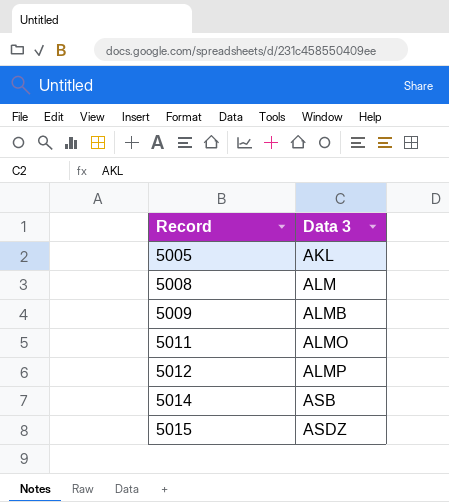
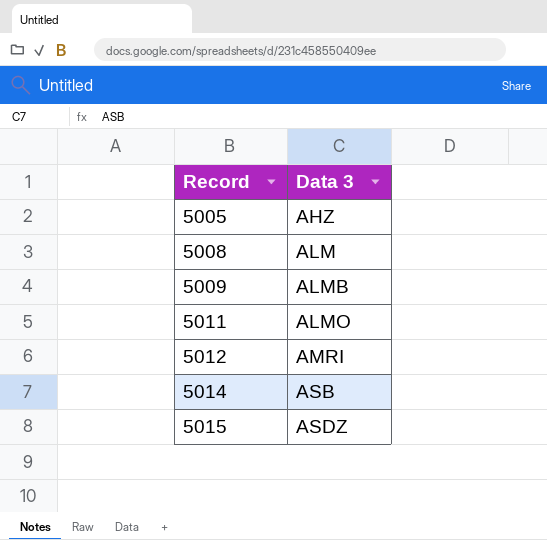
5005 | Data 3: AKL -> AHZ
5012 | Data 3: ALMP -> AMRI

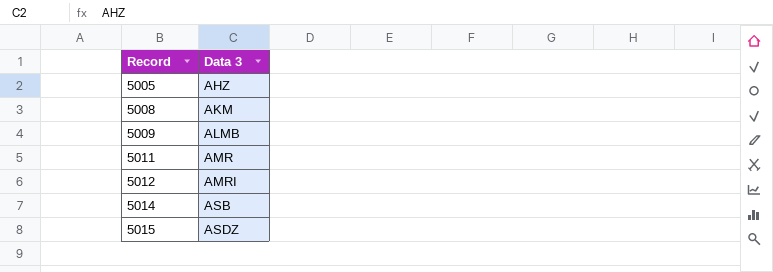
5008 | Data 3: ALM -> AKM
5011 | Data 3: ALMO -> AMR

